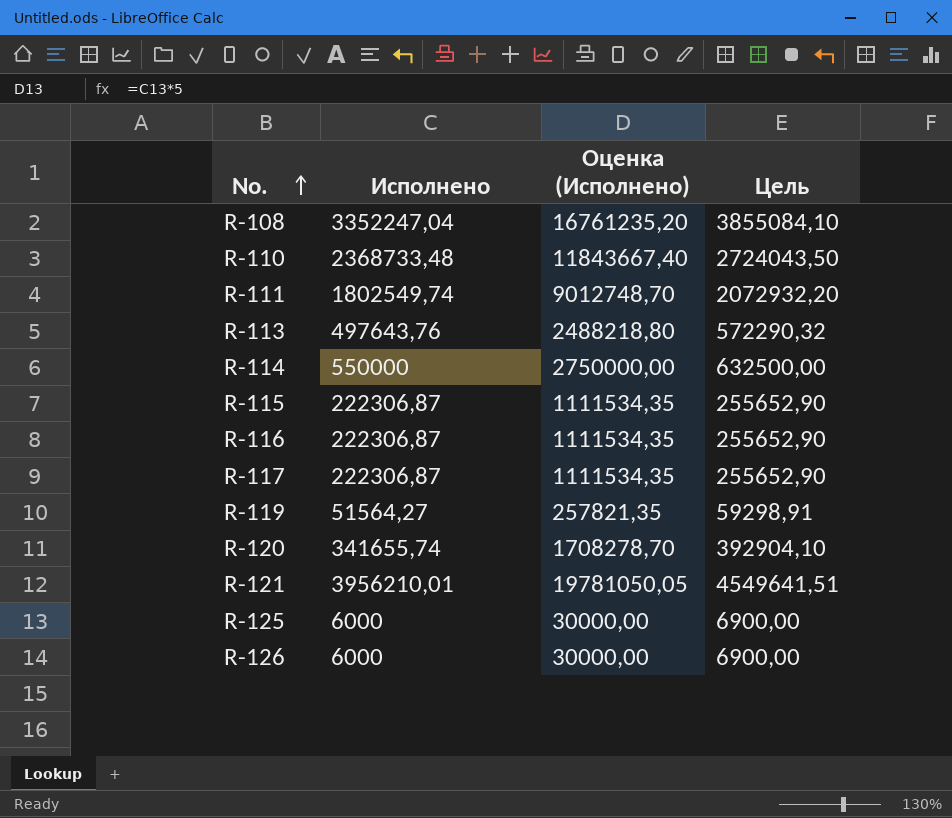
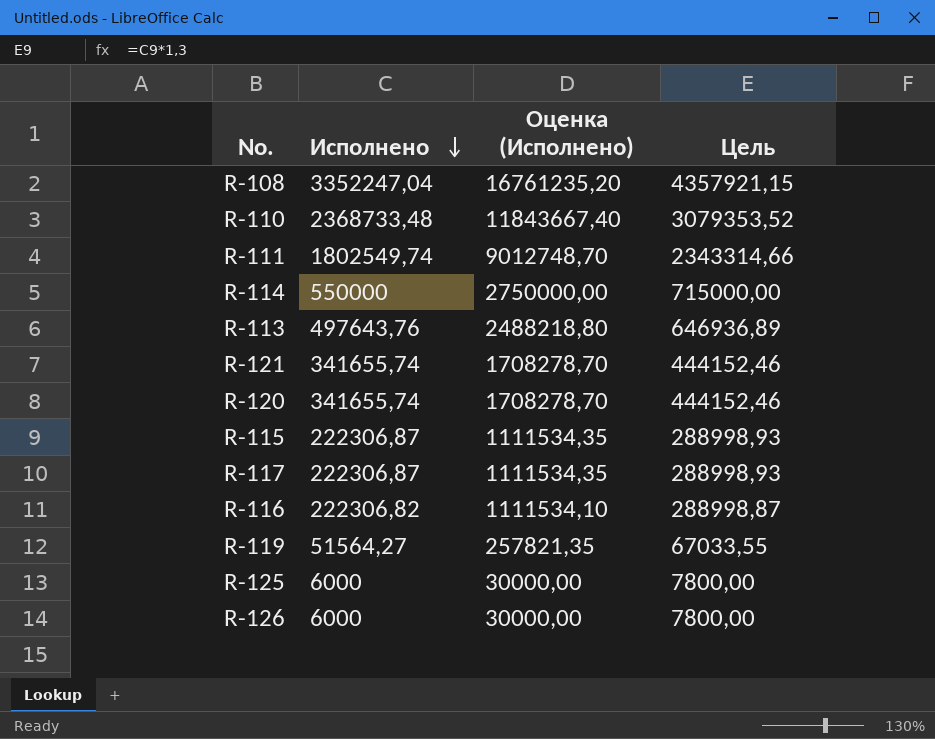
row order: No. ascending -> Исполнено descending
column Цель | formula: [Исполнено] * 1,15 -> [Исполнено] * 1,3
R-121 | Исполнено: 3956210,01 -> 341655,74
R-121 | Оценка (Исполнено): 19781050,05 -> 1708278,70
R-116 | Исполнено: 222306,87 -> 222306,82
R-116 | Оценка (Исполнено): 1111534,35 -> 1111534,10

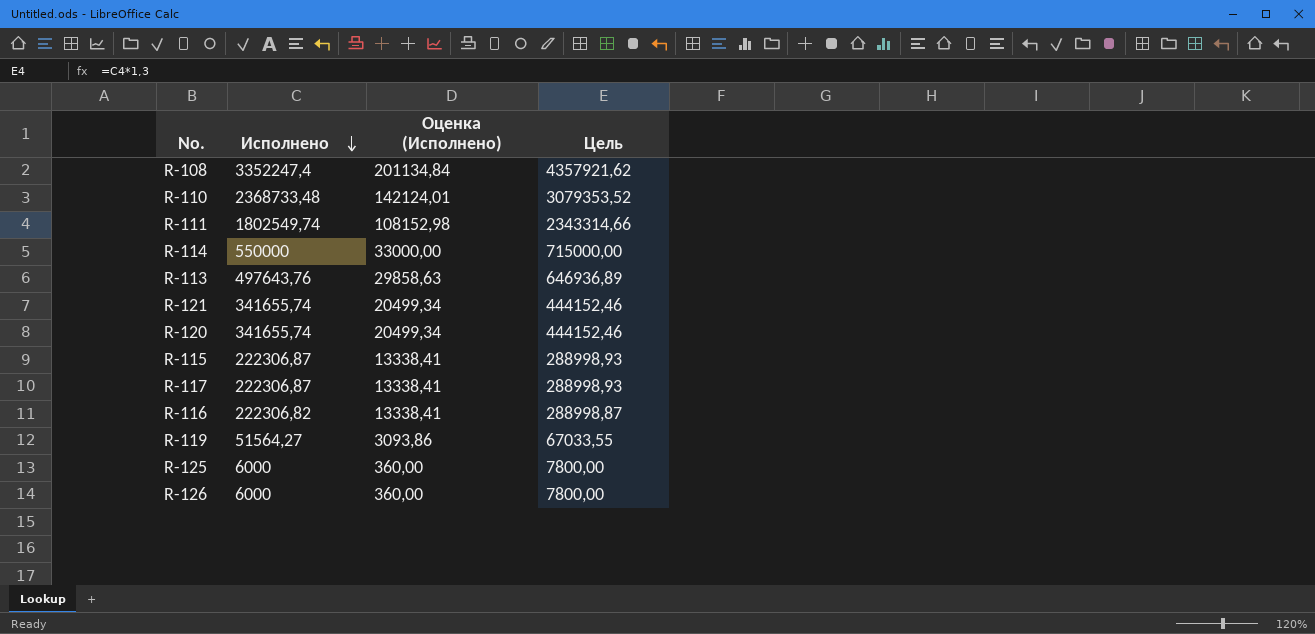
column Оценка (Исполнено) | formula: [Исполнено] * 5 -> [Исполнено] * 0,06
R-108 | Исполнено: 3352247,04 -> 3352247,4
R-108 | Цель: 4357921,15 -> 4357921,62

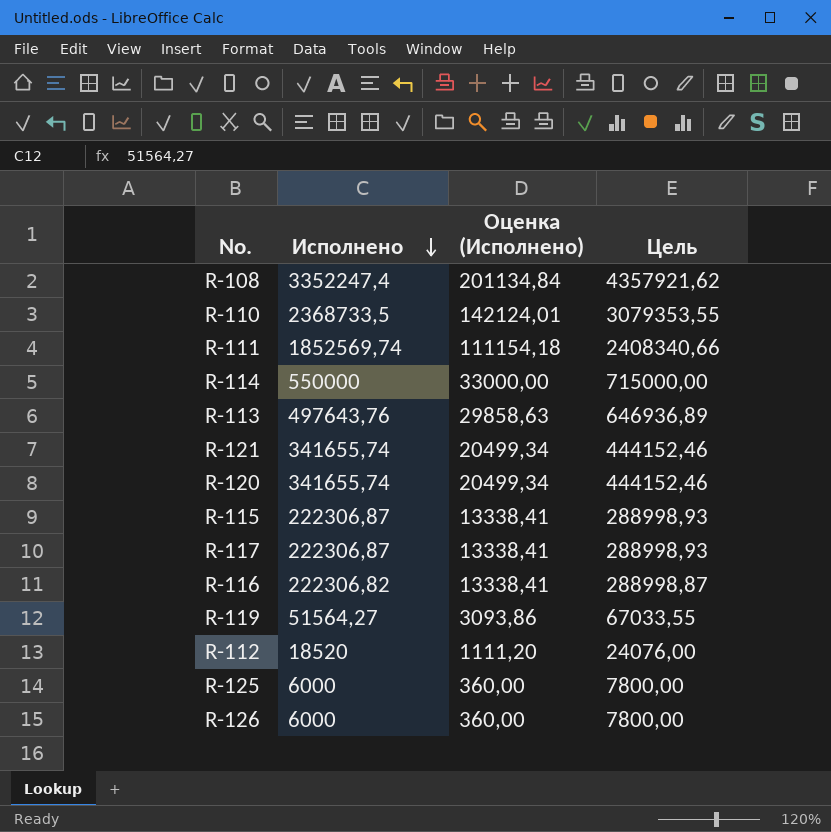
R-110 | Исполнено: 2368733,48 -> 2368733,5
R-110 | Цель: 3079353,52 -> 3079353,55
R-111 | Исполнено: 1802549,74 -> 1852569,74
R-111 | Оценка (Исполнено): 108152,98 -> 111154,18
R-111 | Цель: 2343314,66 -> 2408340,66
row R-112: none -> 18520 | 1111,20 | 24076,00

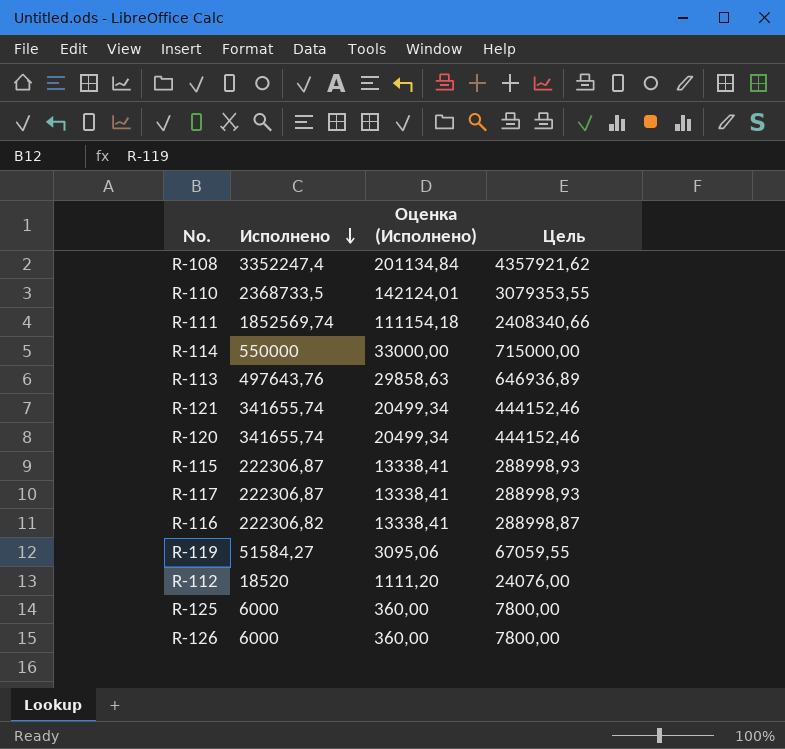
R-119 | Исполнено: 51564,27 -> 51584,27
R-119 | Оценка (Исполнено): 3093,86 -> 3095,06
R-119 | Цель: 67033,55 -> 67059,55

